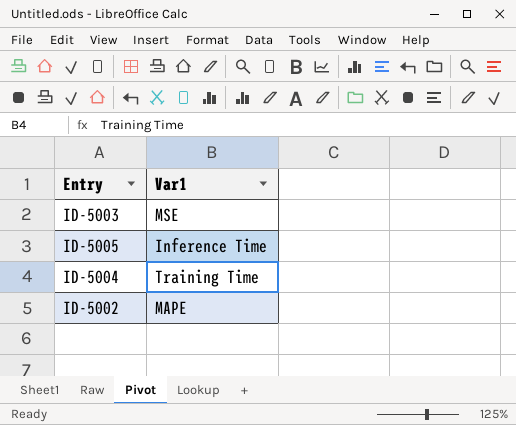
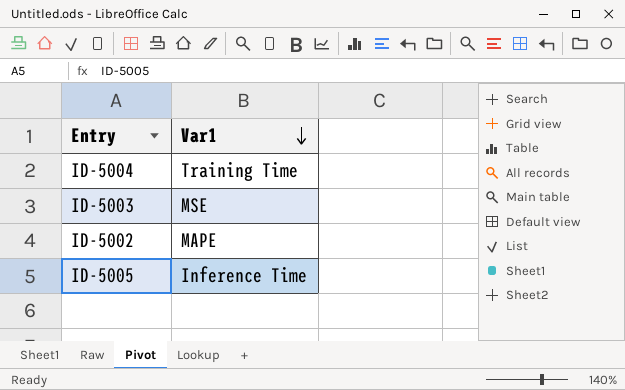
row order: none -> Var1 descending

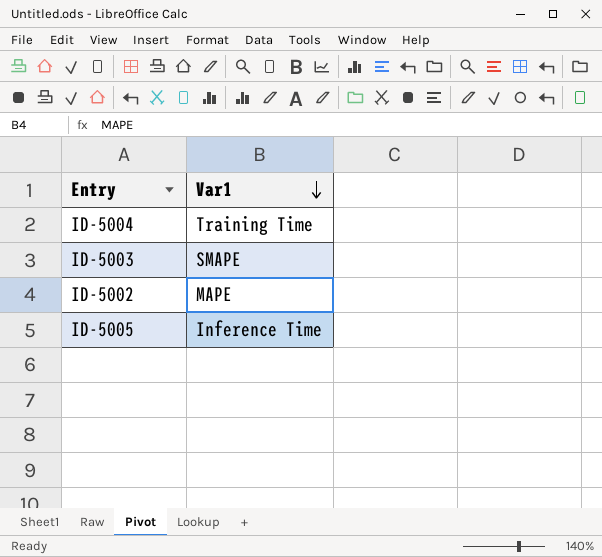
ID-5003 | Var1: MSE -> SMAPE

